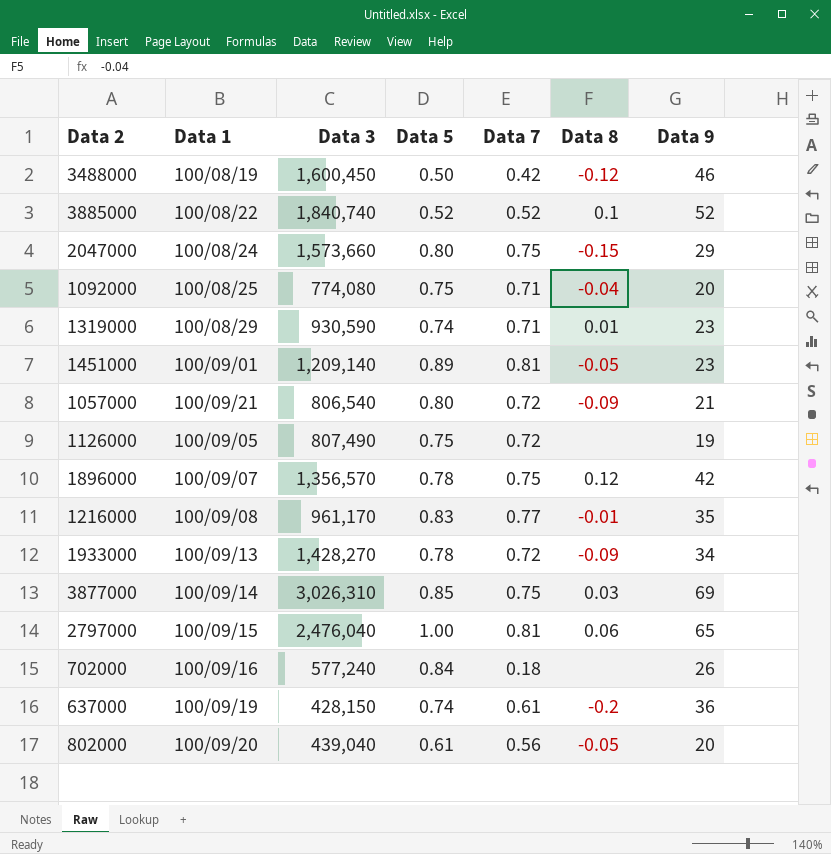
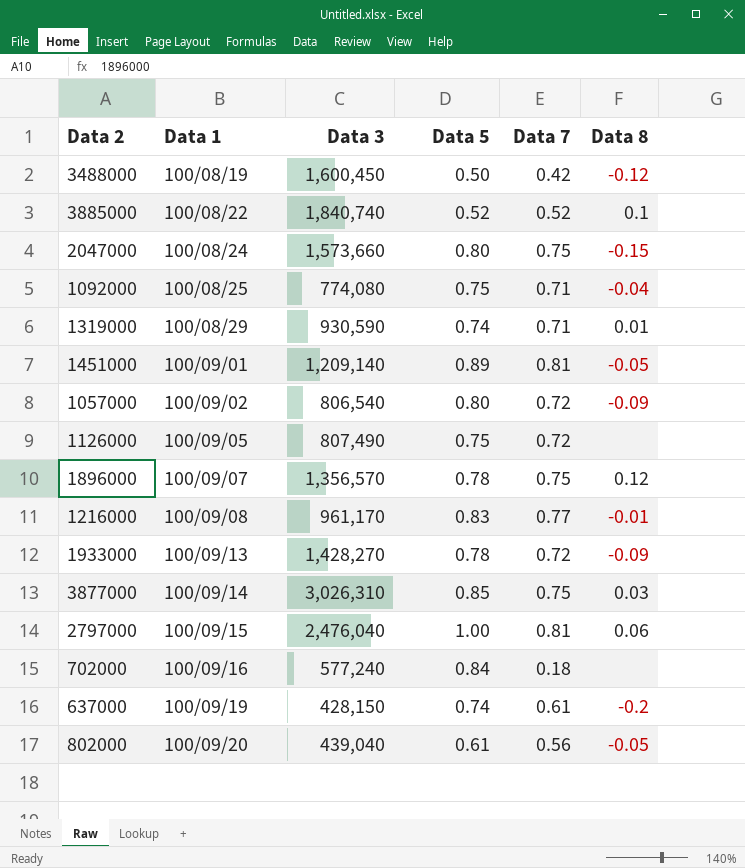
column Data 9 | position: 7 -> none
1057000 | Data 1: 100/09/21 -> 100/09/02

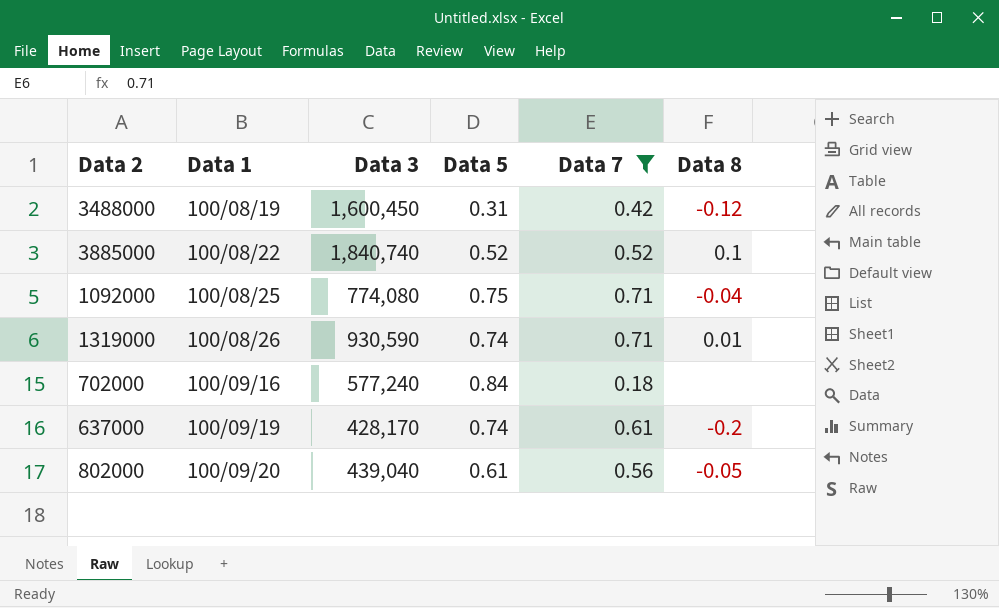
filter: none -> Data 7 <= 0.71
3488000 | Data 5: 0.50 -> 0.31
1319000 | Data 1: 100/08/29 -> 100/08/26
637000 | Data 3: 428,150 -> 428,170

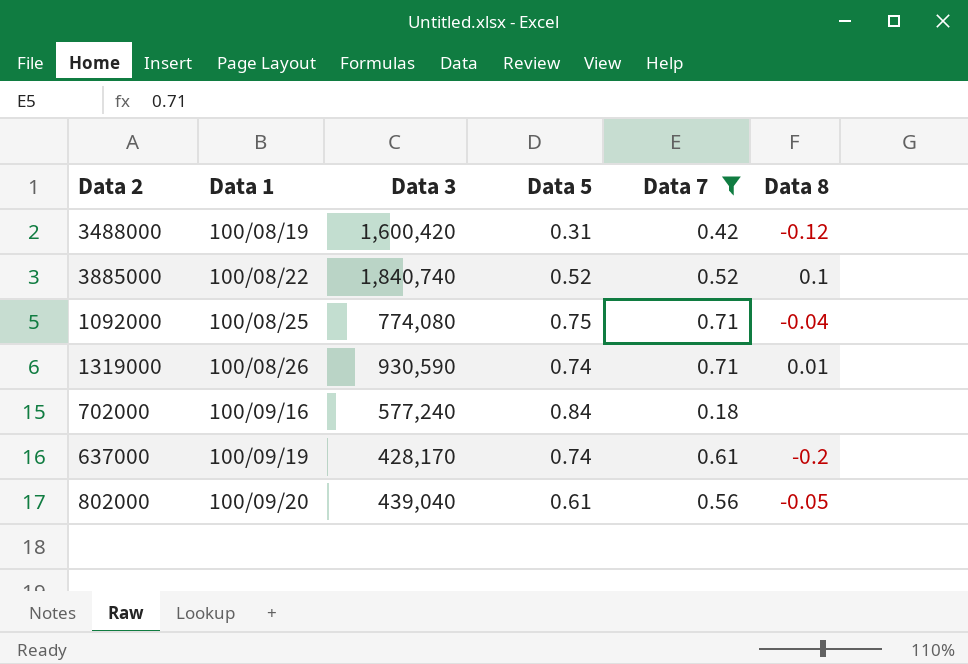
3488000 | Data 3: 1,600,450 -> 1,600,420

